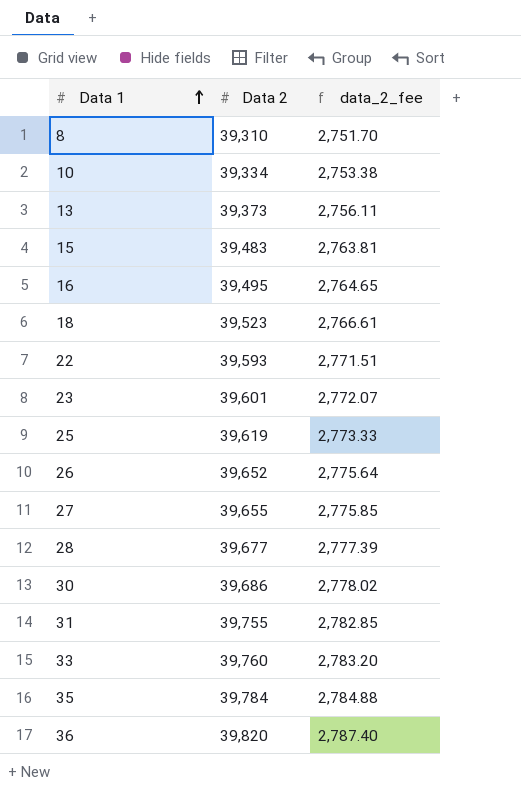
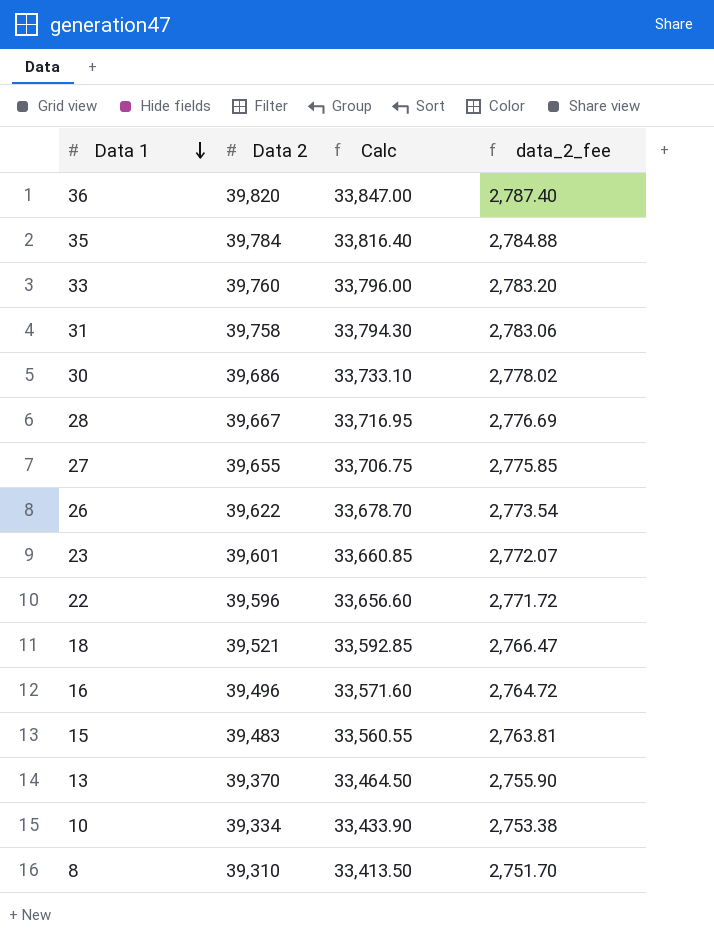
row order: Data 1 ascending -> Data 1 descending
column Calc | formula: none -> [Data 2] * 0.85
row 25: 39,619 | 2,773.33 -> none
31 | Data 2: 39,755 -> 39,758
31 | data_2_fee: 2,782.85 -> 2,783.06
28 | Data 2: 39,677 -> 39,667
28 | data_2_fee: 2,777.39 -> 2,776.69
26 | Data 2: 39,652 -> 39,622
26 | data_2_fee: 2,775.64 -> 2,773.54
22 | Data 2: 39,593 -> 39,596
22 | data_2_fee: 2,771.51 -> 2,771.72
18 | Data 2: 39,523 -> 39,521
18 | data_2_fee: 2,766.61 -> 2,766.47
16 | Data 2: 39,495 -> 39,496
16 | data_2_fee: 2,764.65 -> 2,764.72
13 | Data 2: 39,373 -> 39,370
13 | data_2_fee: 2,756.11 -> 2,755.90

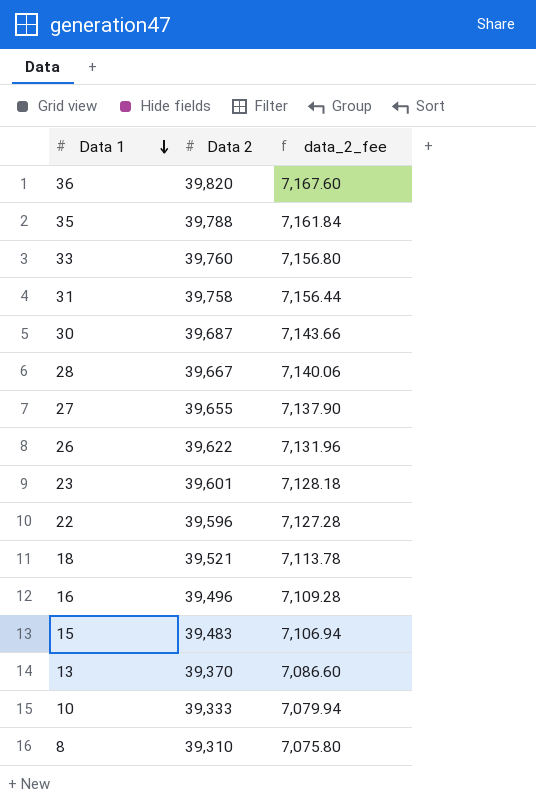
column Calc | formula: [Data 2] * 0.85 -> none
column data_2_fee | formula: [Data 2] * 0.07 -> [Data 2] * 0.18
35 | Data 2: 39,784 -> 39,788
30 | Data 2: 39,686 -> 39,687
10 | Data 2: 39,334 -> 39,333

